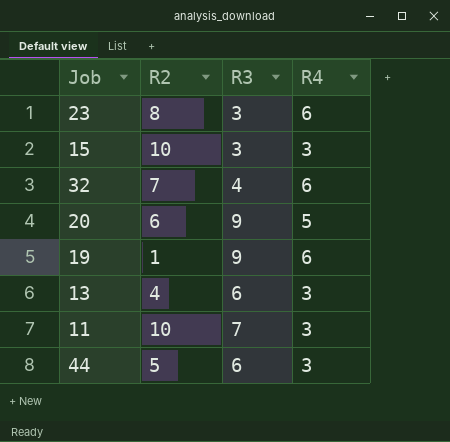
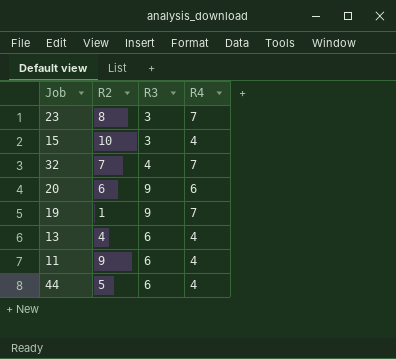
23 | R4: 6 -> 7
15 | R4: 3 -> 4
32 | R4: 6 -> 7
20 | R4: 5 -> 6
19 | R4: 6 -> 7
13 | R4: 3 -> 4
11 | R2: 10 -> 9
11 | R3: 7 -> 6
11 | R4: 3 -> 4
44 | R4: 3 -> 4

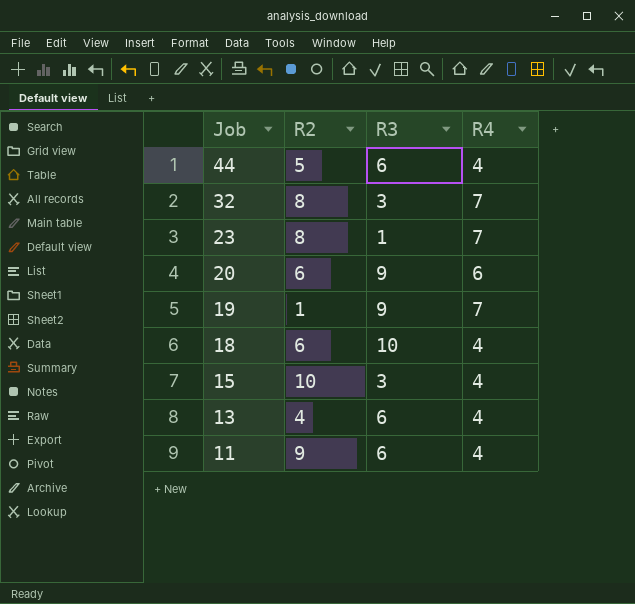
row order: none -> Job descending
32 | R2: 7 -> 8
32 | R3: 4 -> 3
23 | R3: 3 -> 1
row 18: none -> 6 | 10 | 4

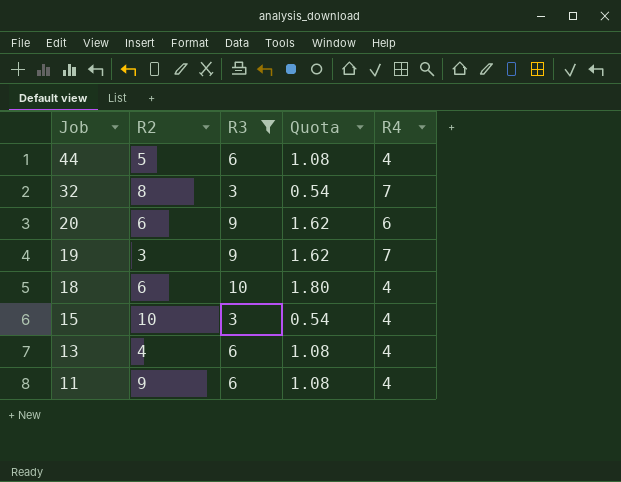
filter: none -> R3 != 1
column Quota | formula: none -> [R3] * 0.18
19 | R2: 1 -> 3

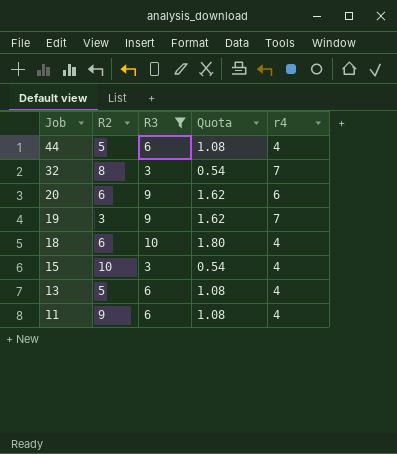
column name: R4 -> r4
13 | R2: 4 -> 5

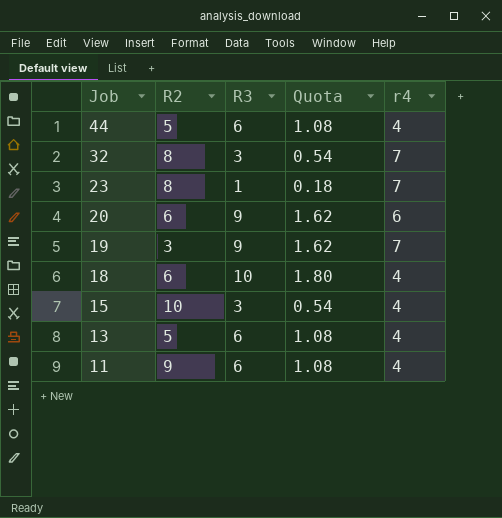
filter: R3 != 1 -> none

